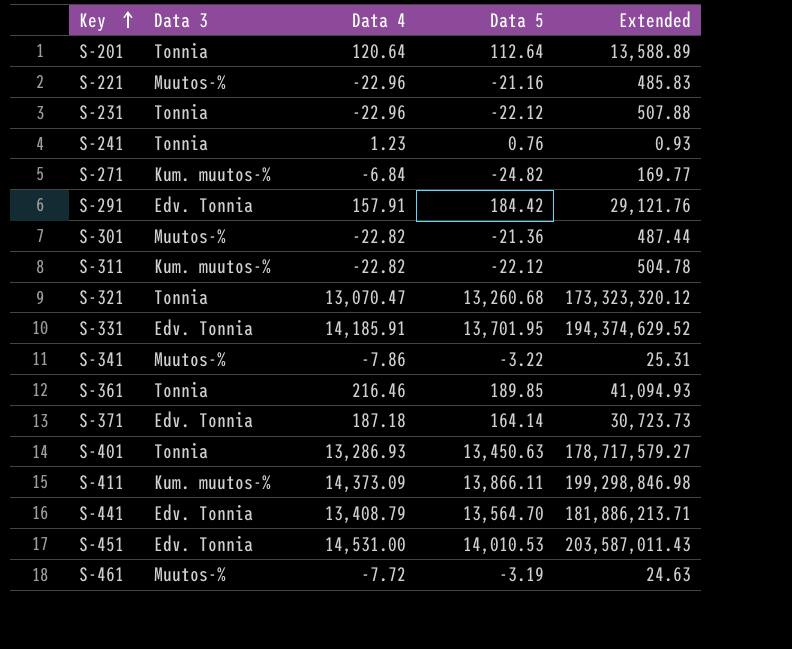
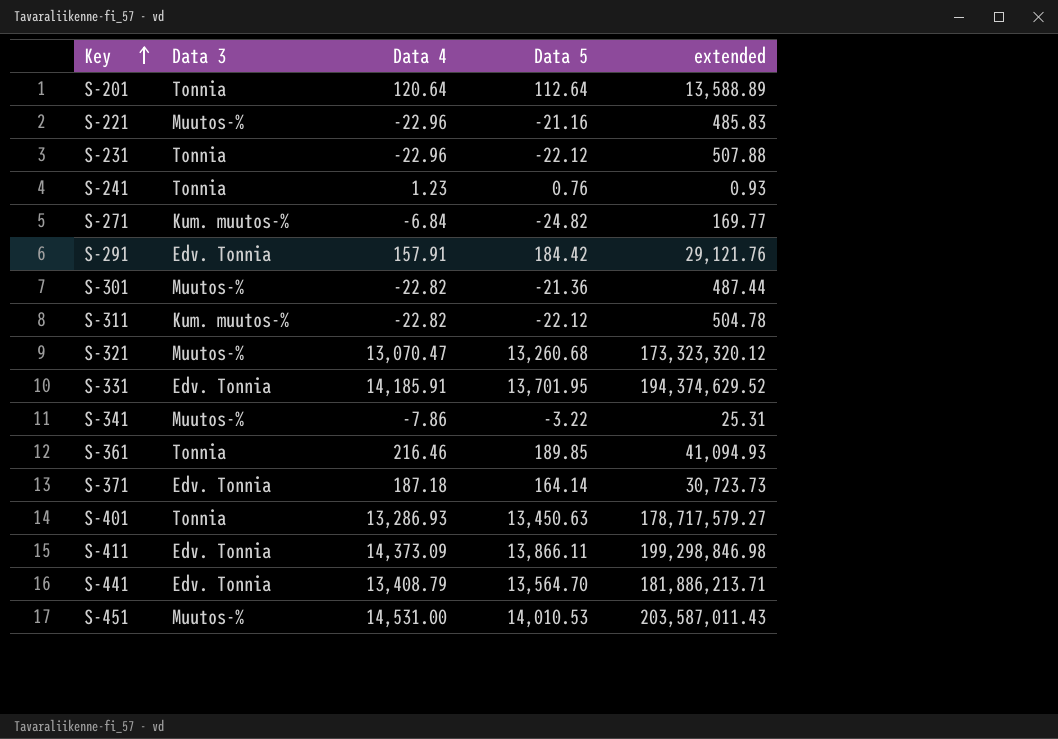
column name: Extended -> extended
row S-461: Muutos-% | -7.72 | -3.19 | 24.63 -> none
S-321 | Data 3: Tonnia -> Muutos-%
S-411 | Data 3: Kum. muutos-% -> Edv. Tonnia
S-451 | Data 3: Edv. Tonnia -> Muutos-%

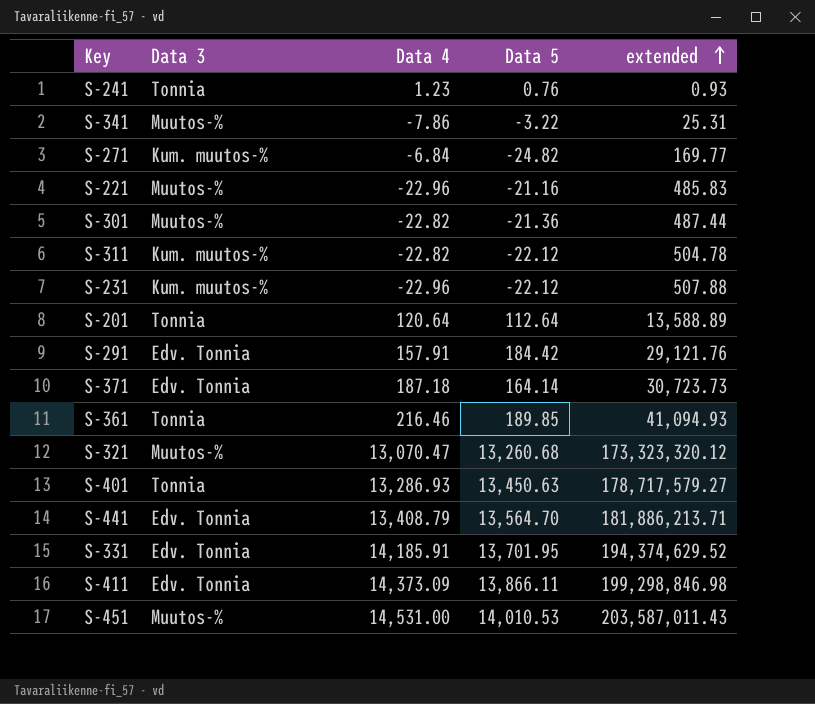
row order: Key ascending -> extended ascending
S-231 | Data 3: Tonnia -> Kum. muutos-%

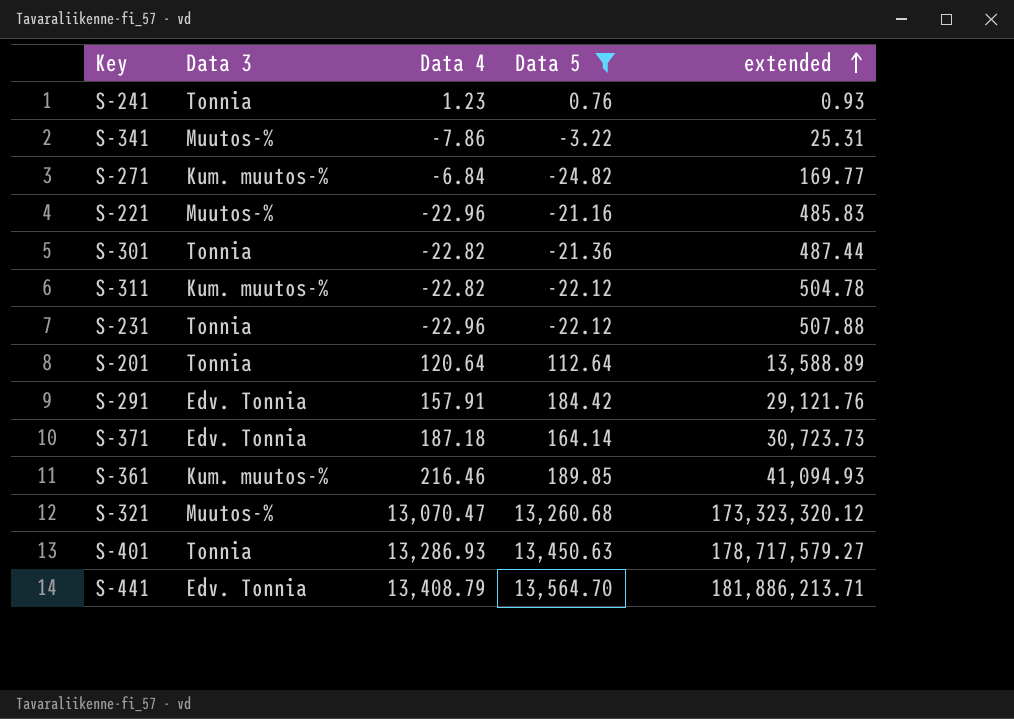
filter: none -> Data 5 <= 13,564.70
S-301 | Data 3: Muutos-% -> Tonnia
S-231 | Data 3: Kum. muutos-% -> Tonnia
S-361 | Data 3: Tonnia -> Kum. muutos-%

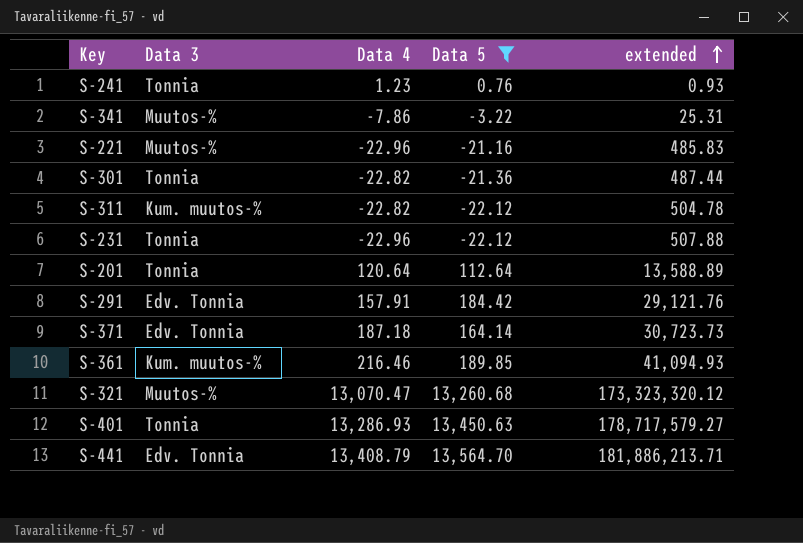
row S-271: Kum. muutos-% | -6.84 | -24.82 | 169.77 -> none

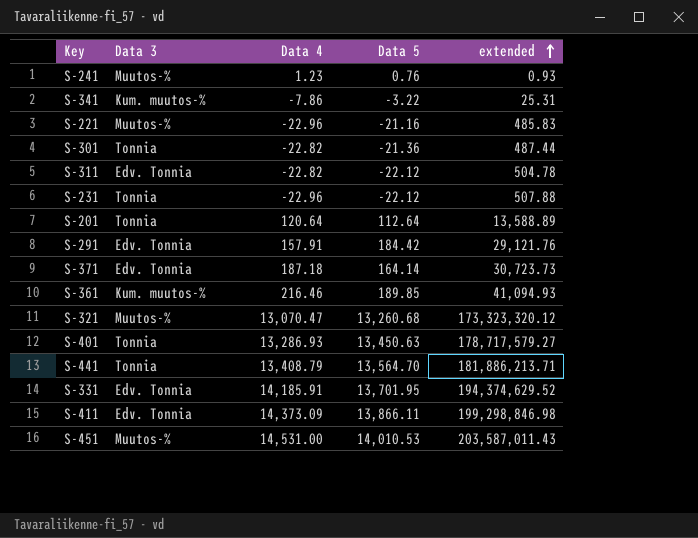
filter: Data 5 <= 13,564.70 -> none
S-241 | Data 3: Tonnia -> Muutos-%
S-341 | Data 3: Muutos-% -> Kum. muutos-%
S-311 | Data 3: Kum. muutos-% -> Edv. Tonnia
S-441 | Data 3: Edv. Tonnia -> Tonnia

